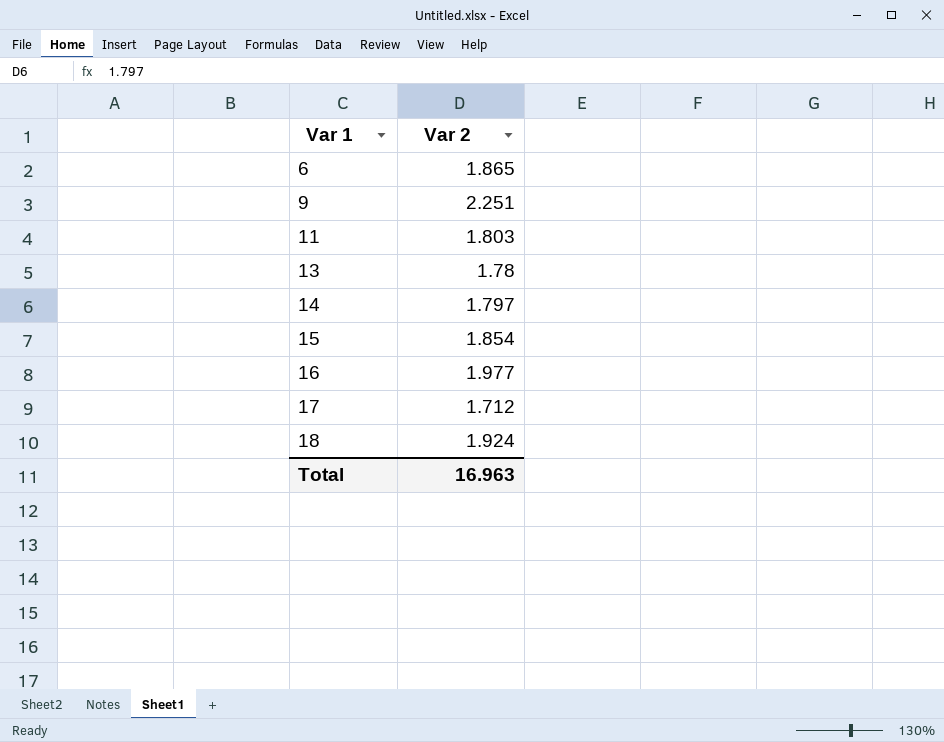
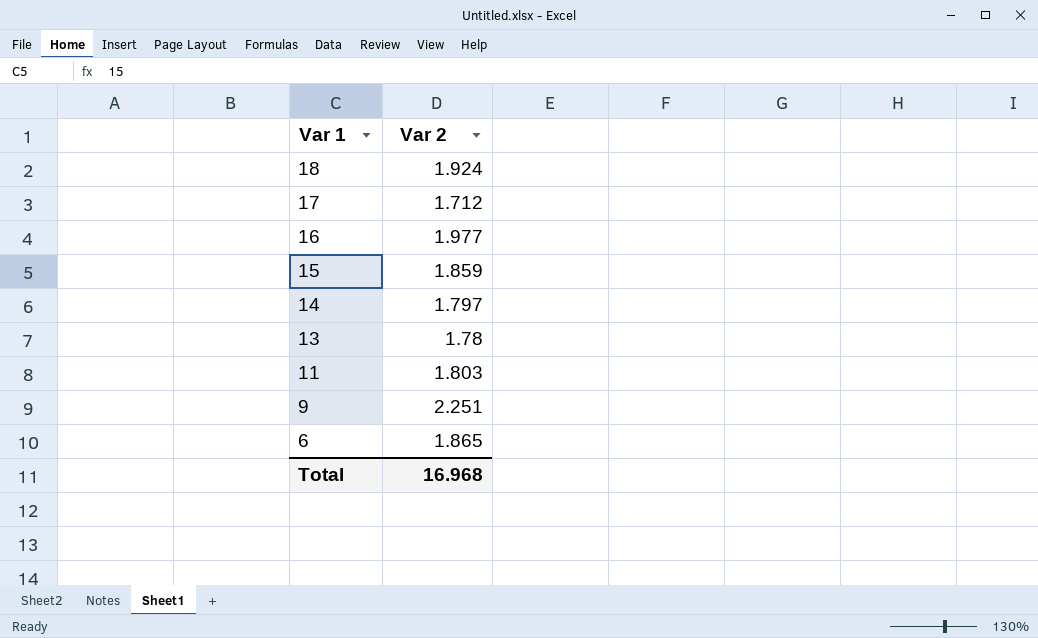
row order: Var 1 ascending -> Var 1 descending
15 | Var 2: 1.854 -> 1.859
Total | Var 2: 16.963 -> 16.968

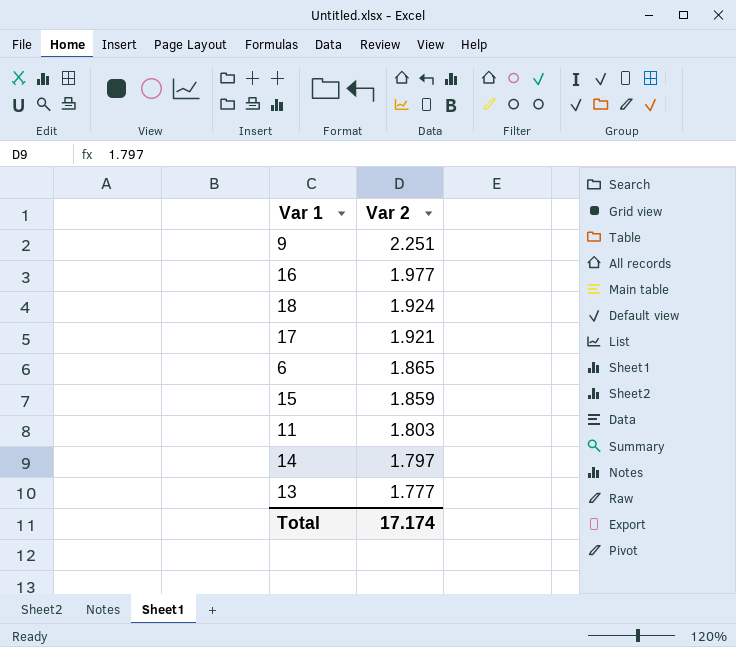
row order: Var 1 descending -> Var 2 descending
17 | Var 2: 1.712 -> 1.921
13 | Var 2: 1.78 -> 1.777
Total | Var 2: 16.968 -> 17.174

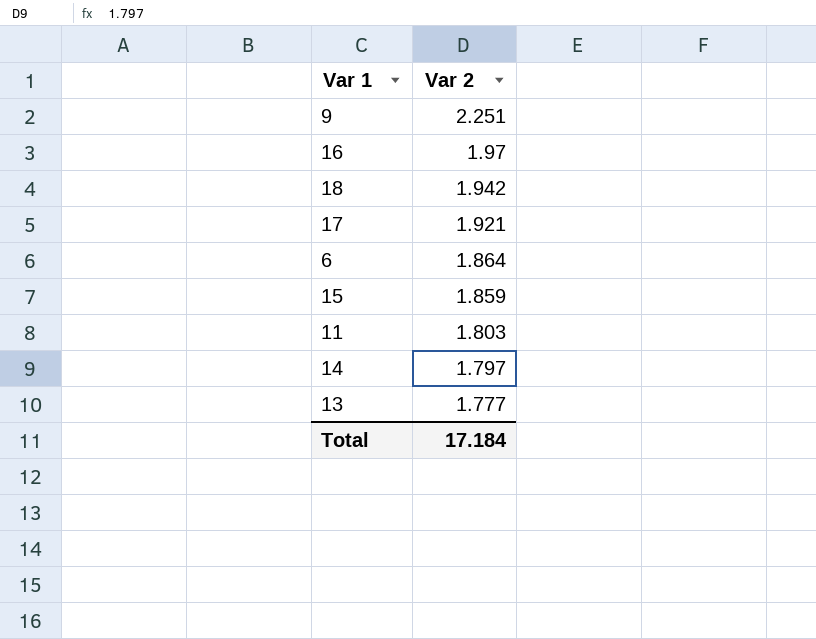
16 | Var 2: 1.977 -> 1.97
18 | Var 2: 1.924 -> 1.942
6 | Var 2: 1.865 -> 1.864
Total | Var 2: 17.174 -> 17.184

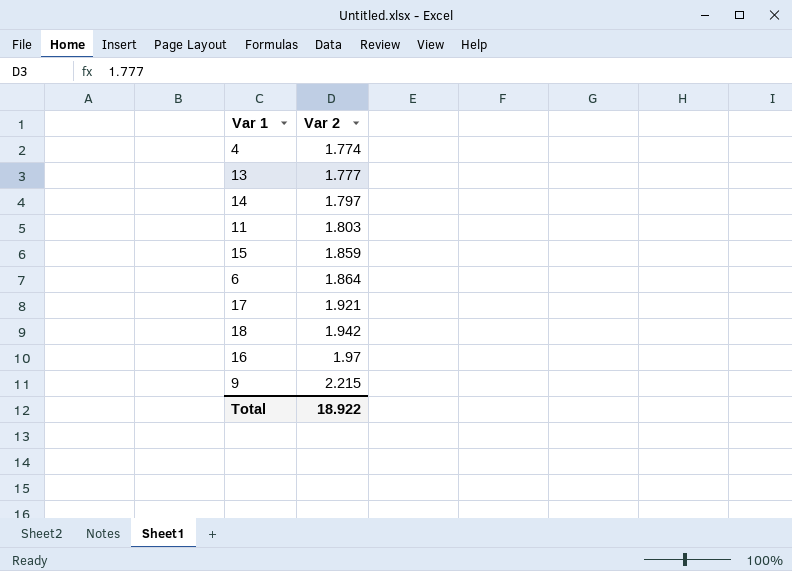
row order: Var 2 descending -> Var 2 ascending
row 4: none -> 1.774
9 | Var 2: 2.251 -> 2.215
Total | Var 2: 17.184 -> 18.922

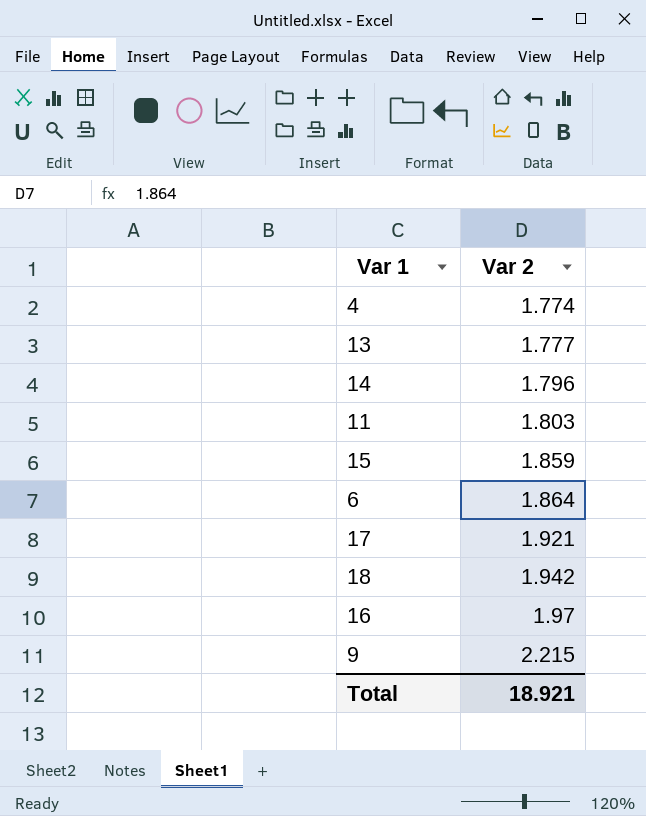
14 | Var 2: 1.797 -> 1.796
Total | Var 2: 18.922 -> 18.921

